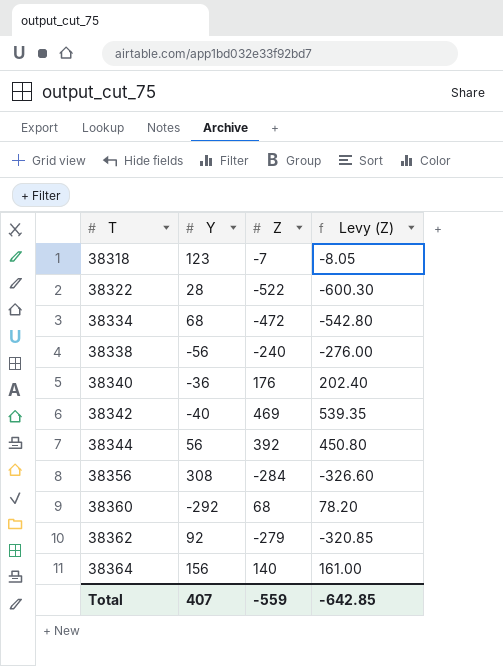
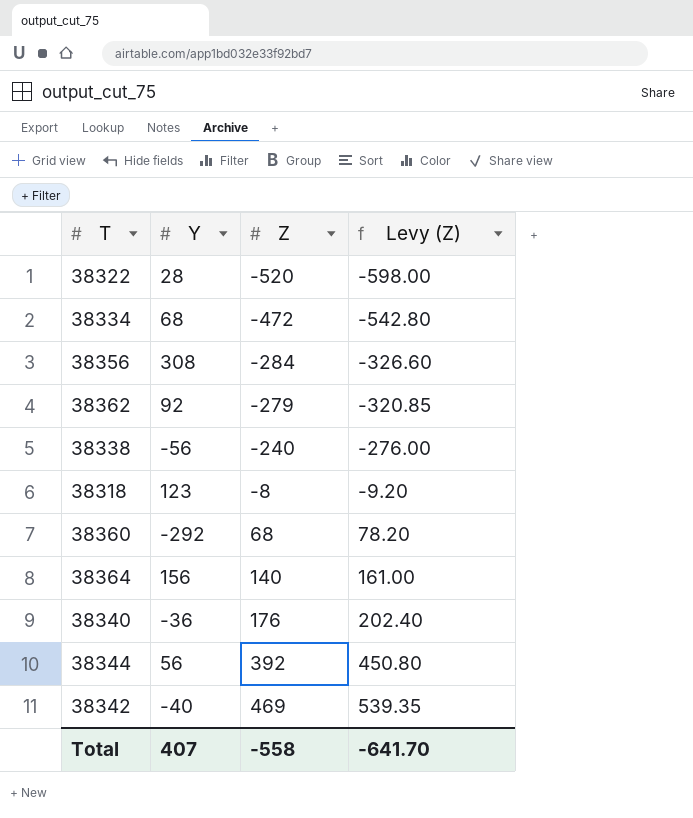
row order: T ascending -> Z ascending
38322 | Z: -522 -> -520
38322 | Levy (Z): -600.30 -> -598.00
38318 | Z: -7 -> -8
38318 | Levy (Z): -8.05 -> -9.20
Total | Z: -559 -> -558
Total | Levy (Z): -642.85 -> -641.70

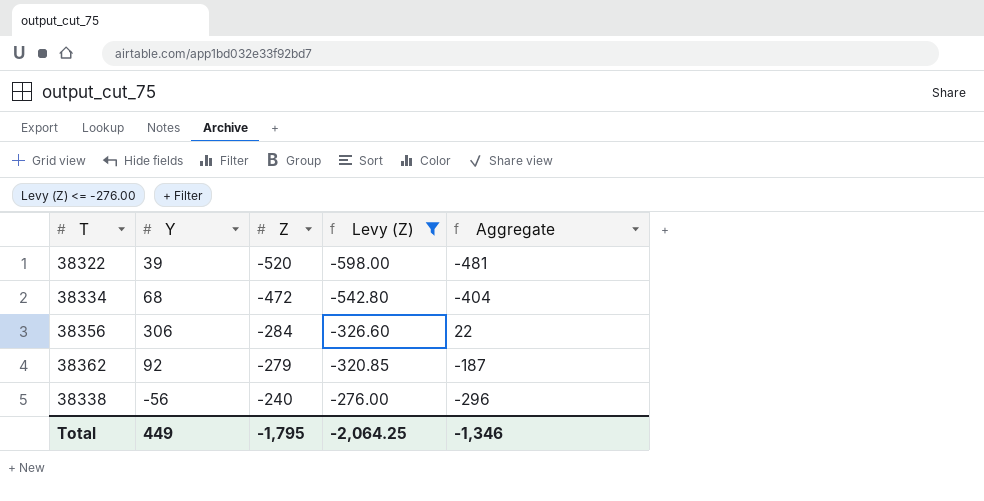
filter: none -> Levy (Z) <= -276.00
column Aggregate | formula: none -> [Y] + [Z]
38322 | Y: 28 -> 39
38356 | Y: 308 -> 306
Total | Y: 407 -> 449
Total | Z: -558 -> -1,795
Total | Levy (Z): -641.70 -> -2,064.25

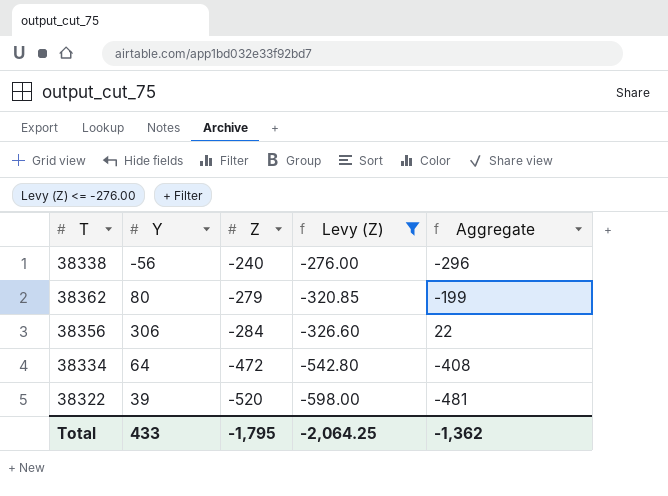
row order: Z ascending -> Z descending
38362 | Y: 92 -> 80
38362 | Aggregate: -187 -> -199
38334 | Y: 68 -> 64
38334 | Aggregate: -404 -> -408
Total | Y: 449 -> 433
Total | Aggregate: -1,346 -> -1,362

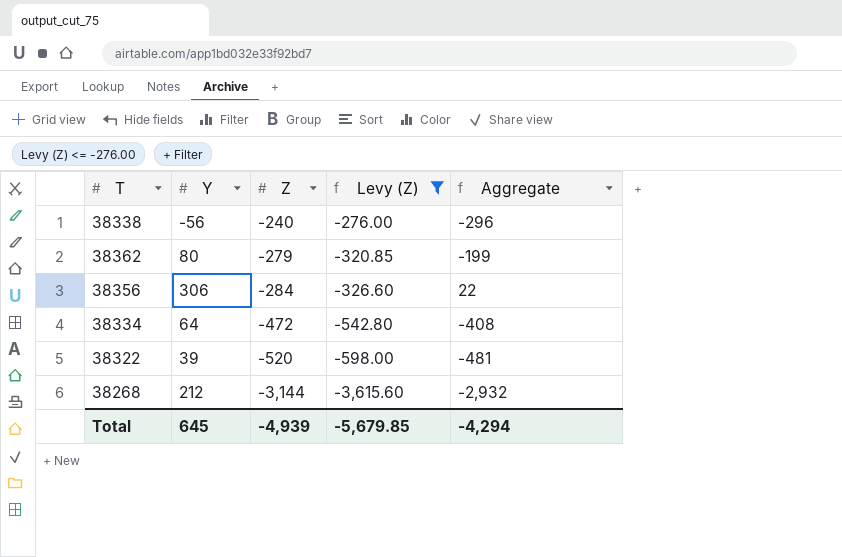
row 38268: none -> 212 | -3,144 | -3,615.60 | -2,932
Total | Y: 433 -> 645
Total | Z: -1,795 -> -4,939
Total | Levy (Z): -2,064.25 -> -5,679.85
Total | Aggregate: -1,362 -> -4,294

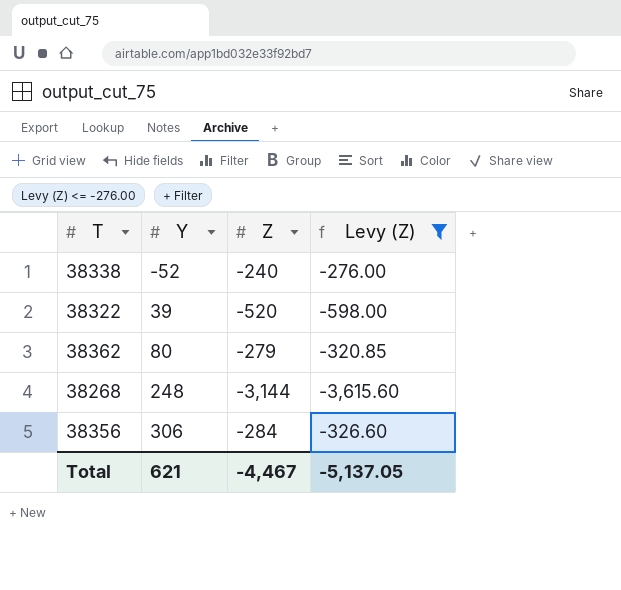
row order: Z descending -> Y ascending
column Aggregate | formula: [Y] + [Z] -> none
row 38334: 64 | -472 | -542.80 | -408 -> none
38338 | Y: -56 -> -52
38268 | Y: 212 -> 248
Total | Y: 645 -> 621
Total | Z: -4,939 -> -4,467
Total | Levy (Z): -5,679.85 -> -5,137.05

